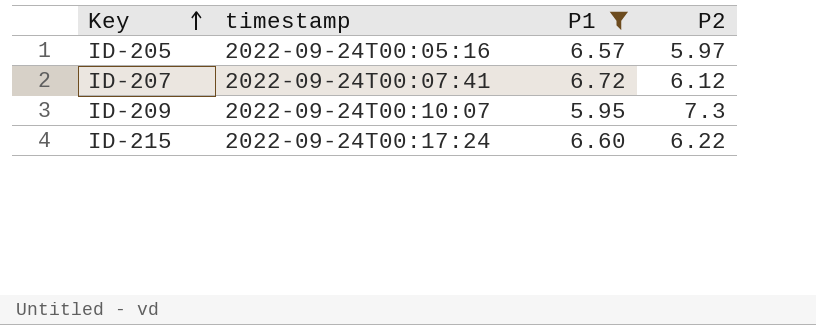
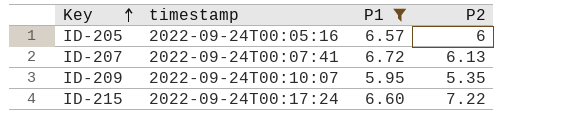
ID-205 | P2: 5.97 -> 6
ID-207 | P2: 6.12 -> 6.13
ID-209 | P2: 7.3 -> 5.35
ID-215 | P2: 6.22 -> 7.22

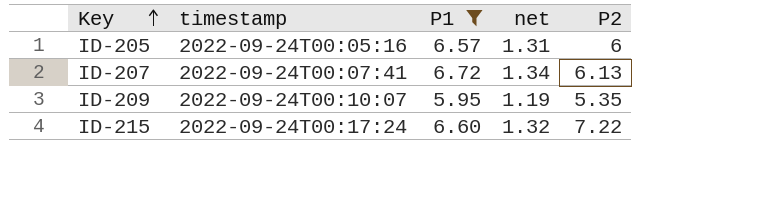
column net | formula: none -> [P1] * 0.2

